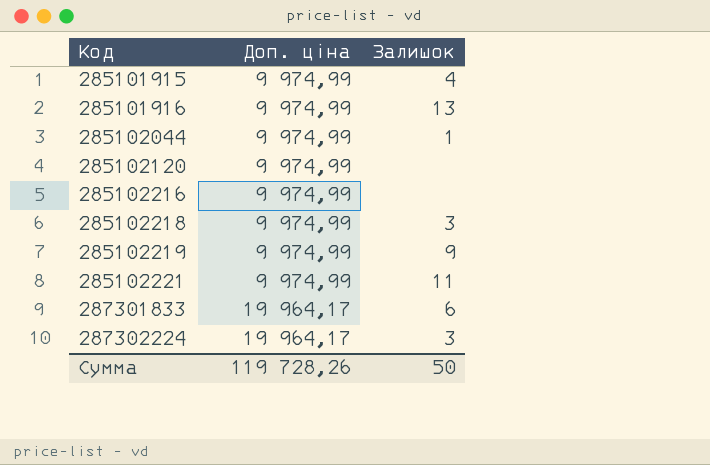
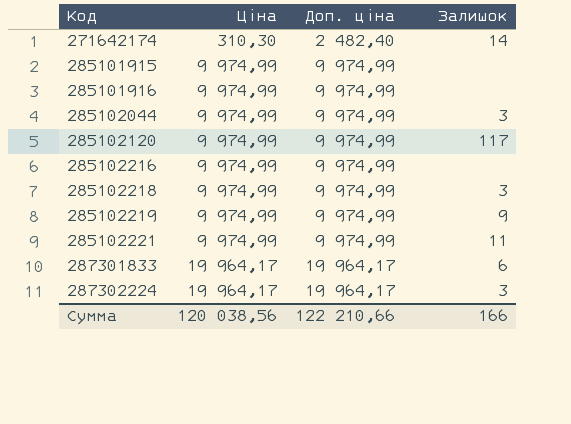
column Ціна | position: none -> 2
row 271642174: none -> 310,30 | 2 482,40 | 14
285101915 | Залишок: 4 -> none
285101916 | Залишок: 13 -> none
285102044 | Залишок: 1 -> 3
285102120 | Залишок: none -> 117
Сумма | Доп. ціна: 119 728,26 -> 122 210,66
Сумма | Залишок: 50 -> 166

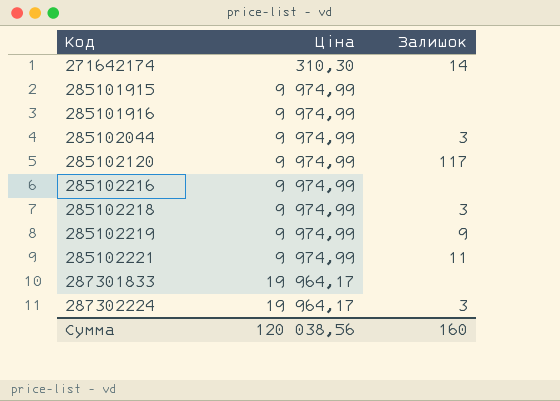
column Доп. ціна | position: 3 -> none
287301833 | Залишок: 6 -> none
Сумма | Залишок: 166 -> 160

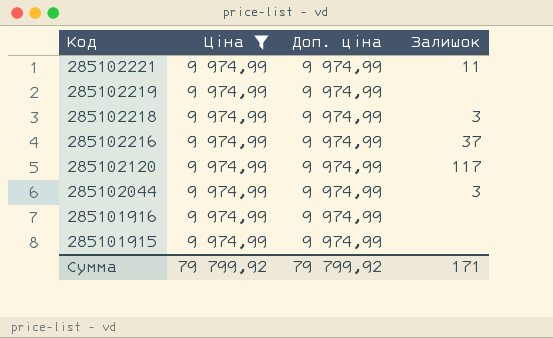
filter: none -> Ціна = 9 974,99
row order: Код ascending -> Код descending
column Доп. ціна | position: none -> 3
285102219 | Залишок: 9 -> none
285102216 | Залишок: none -> 37
Сумма | Ціна: 120 038,56 -> 79 799,92
Сумма | Залишок: 160 -> 171

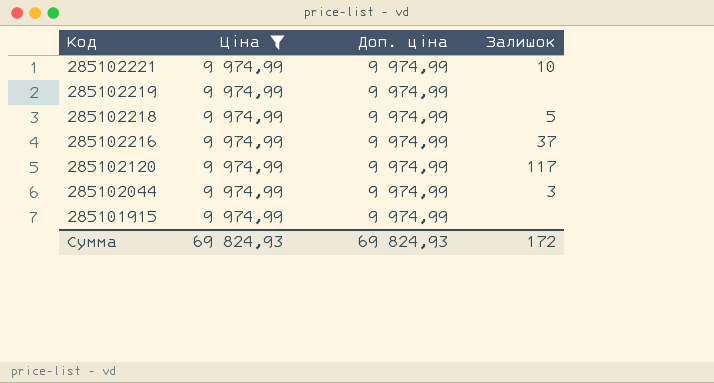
row 285101916: 9 974,99 | 9 974,99 | none -> none
285102221 | Залишок: 11 -> 10
285102218 | Залишок: 3 -> 5
Сумма | Ціна: 79 799,92 -> 69 824,93
Сумма | Доп. ціна: 79 799,92 -> 69 824,93
Сумма | Залишок: 171 -> 172

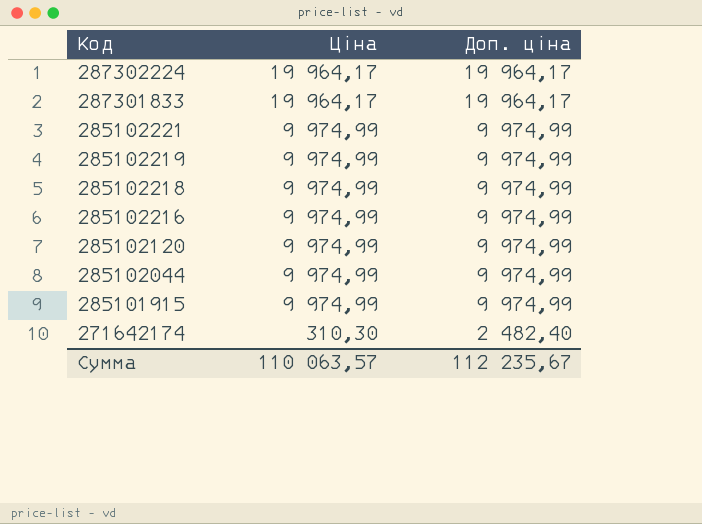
filter: Ціна = 9 974,99 -> none
column Залишок | position: 4 -> none
Сумма | Ціна: 69 824,93 -> 110 063,57
Сумма | Доп. ціна: 69 824,93 -> 112 235,67

